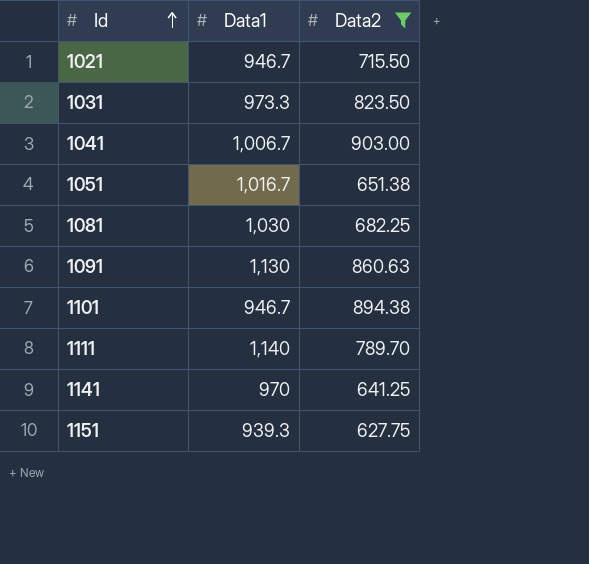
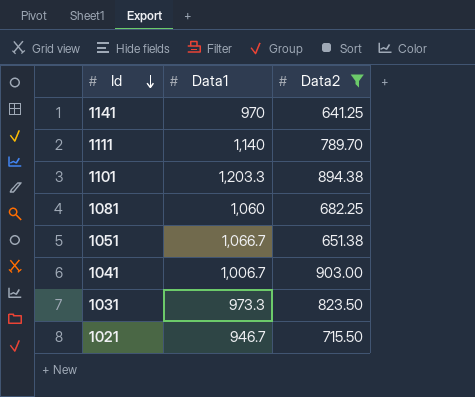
row order: Id ascending -> Id descending
row 1091: 1,130 | 860.63 -> none
row 1151: 939.3 | 627.75 -> none
1101 | Data1: 946.7 -> 1,203.3
1081 | Data1: 1,030 -> 1,060
1051 | Data1: 1,016.7 -> 1,066.7

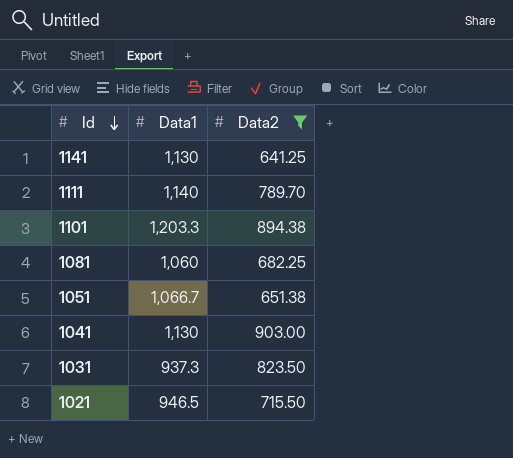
1141 | Data1: 970 -> 1,130
1041 | Data1: 1,006.7 -> 1,130
1031 | Data1: 973.3 -> 937.3
1021 | Data1: 946.7 -> 946.5

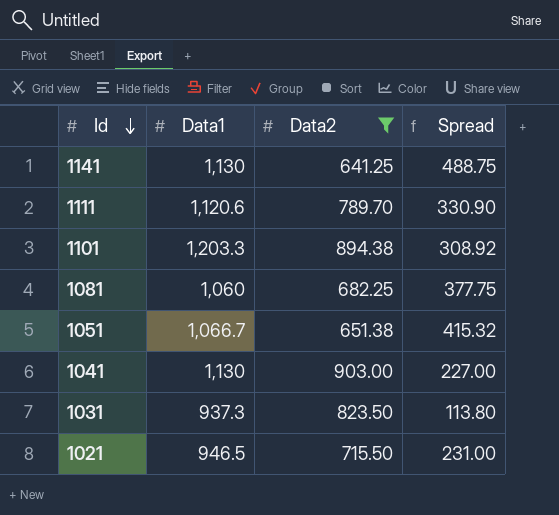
column Spread | formula: none -> [Data1] - [Data2]
1111 | Data1: 1,140 -> 1,120.6

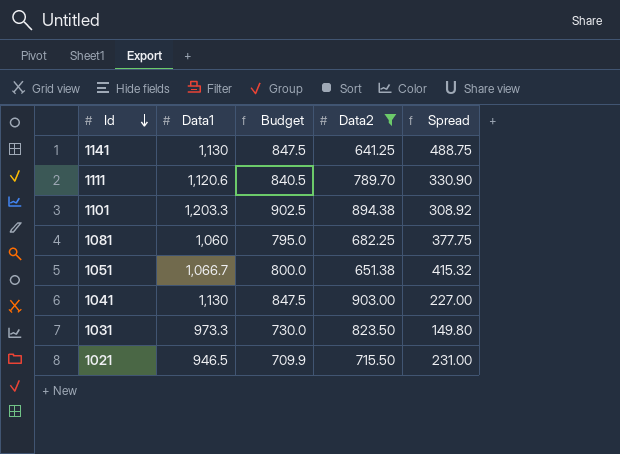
column Budget | formula: none -> [Data1] * 0.75
1031 | Data1: 937.3 -> 973.3
1031 | Spread: 113.80 -> 149.80

